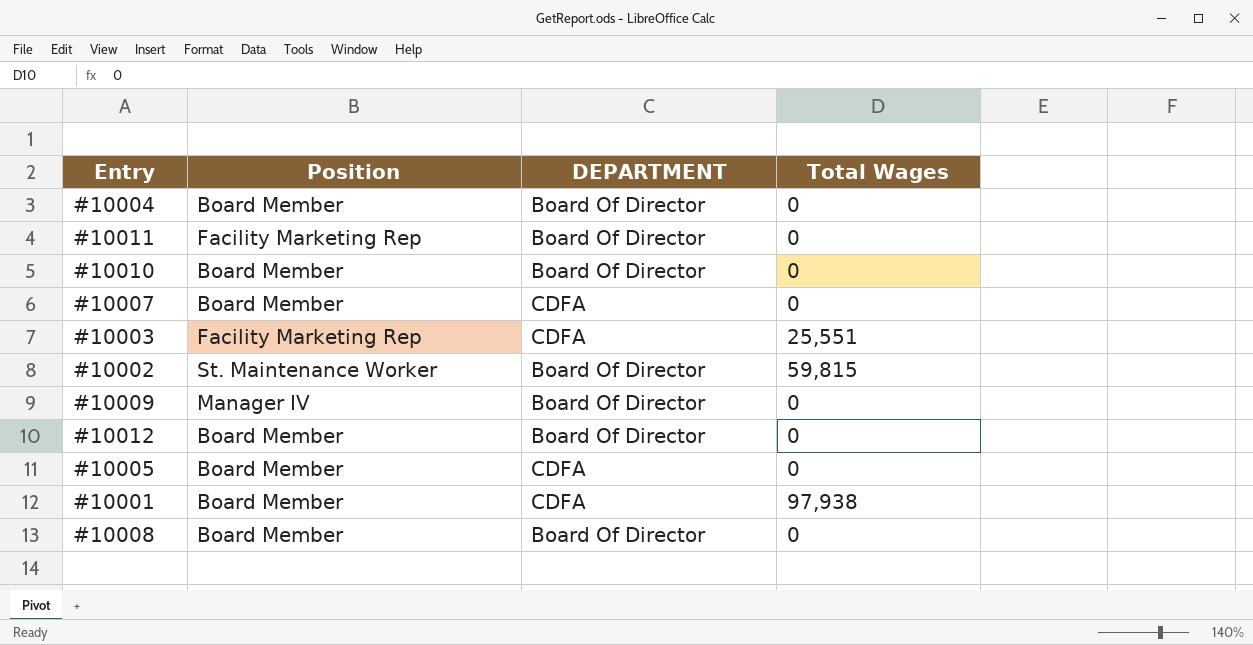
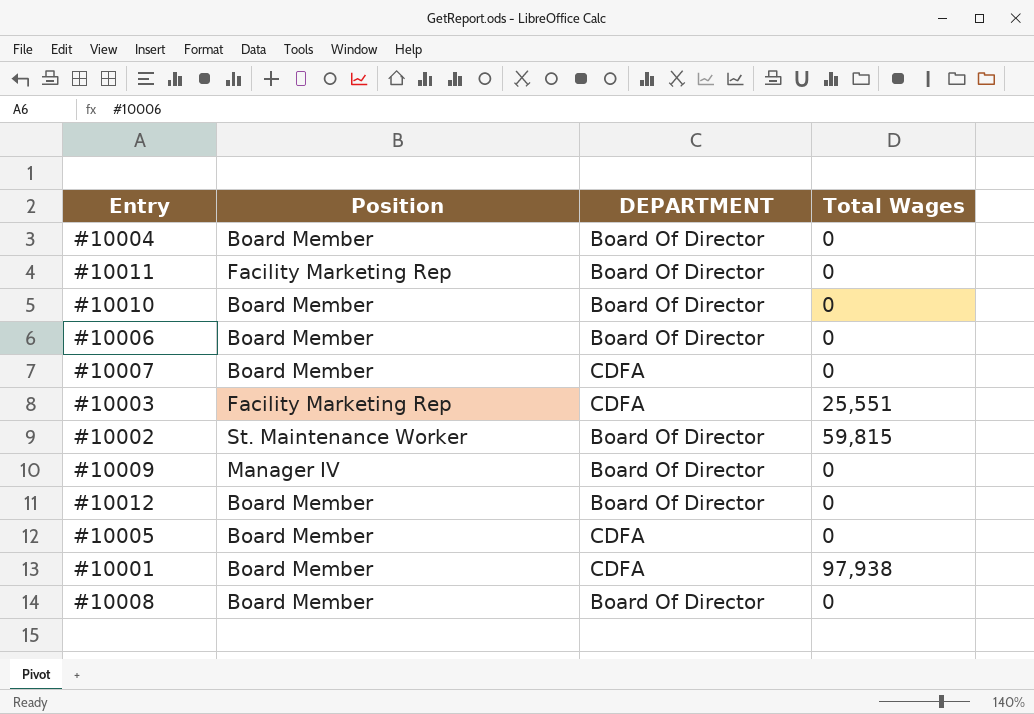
row #10006: none -> Board Member | Board Of Director | 0

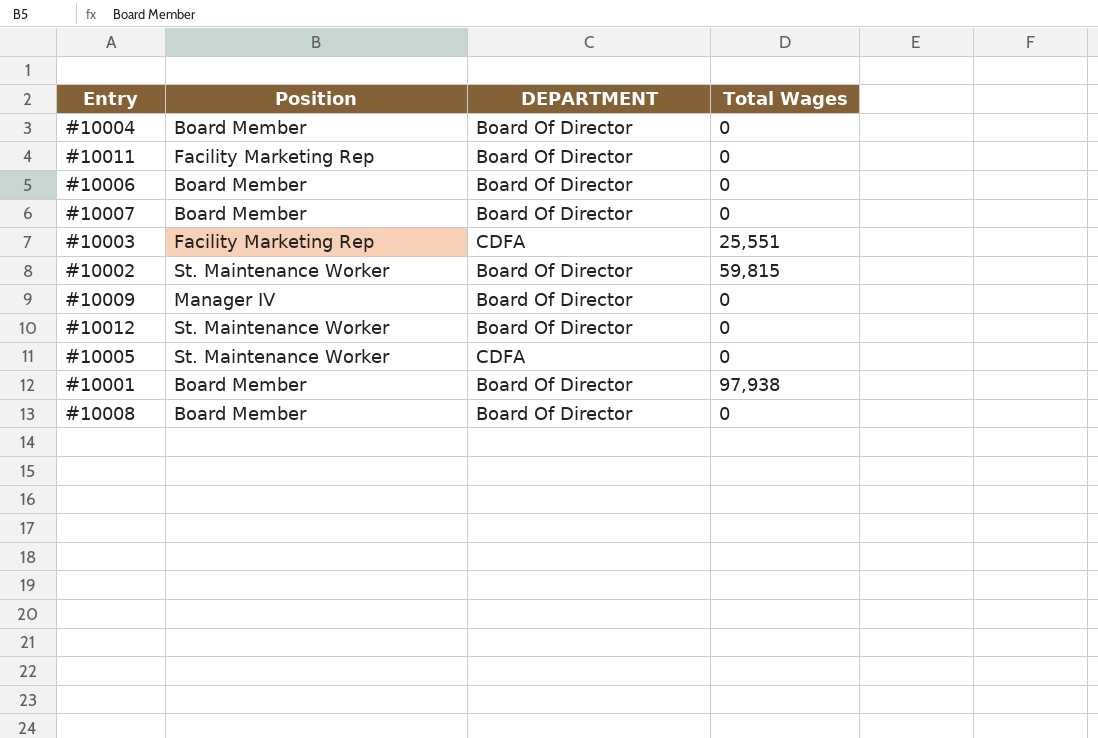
row #10010: Board Member | Board Of Director | 0 -> none
#10007 | DEPARTMENT: CDFA -> Board Of Director
#10012 | Position: Board Member -> St. Maintenance Worker
#10005 | Position: Board Member -> St. Maintenance Worker
#10001 | DEPARTMENT: CDFA -> Board Of Director

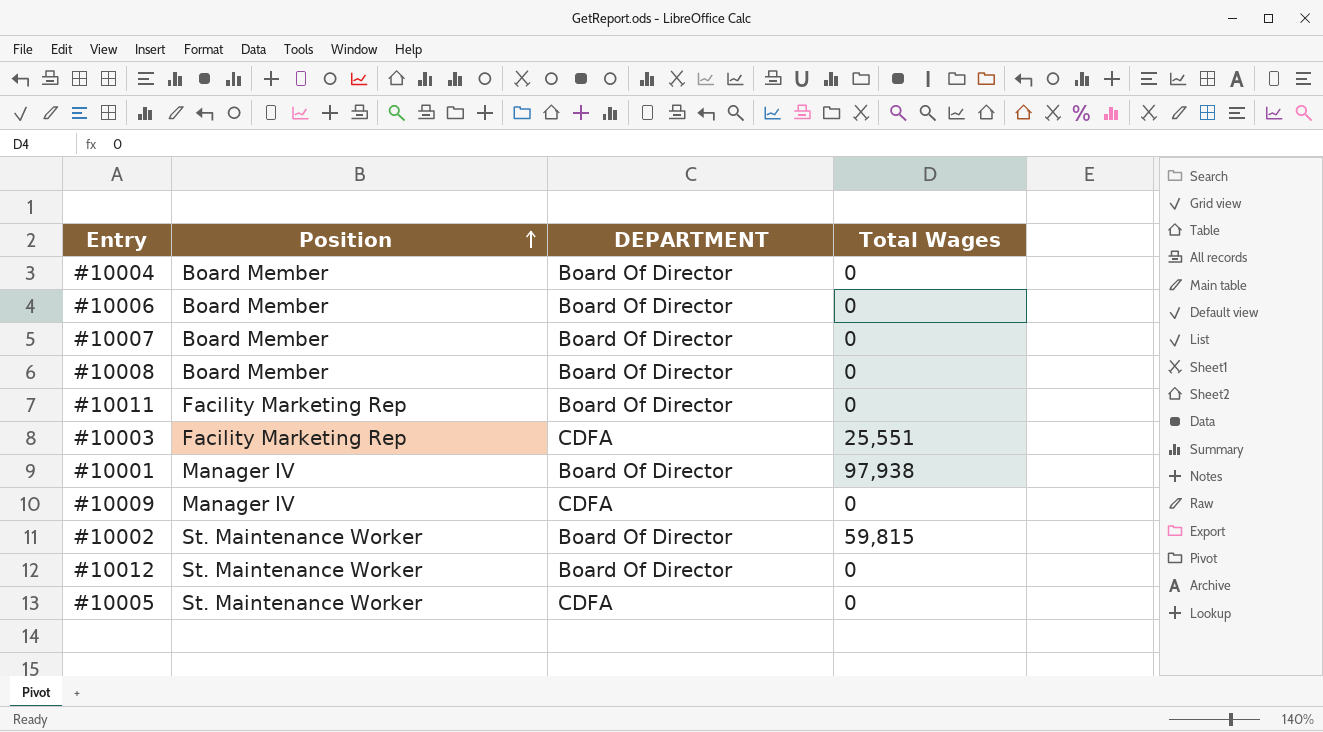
row order: none -> Position ascending
#10001 | Position: Board Member -> Manager IV
#10009 | DEPARTMENT: Board Of Director -> CDFA

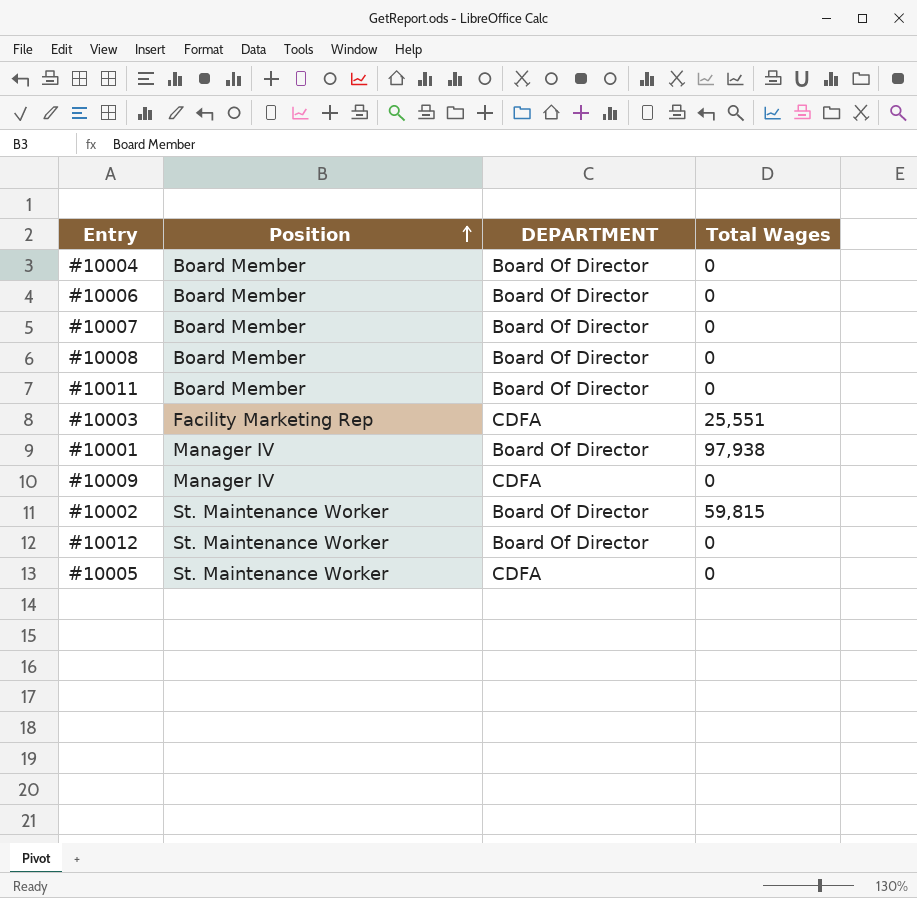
#10011 | Position: Facility Marketing Rep -> Board Member

